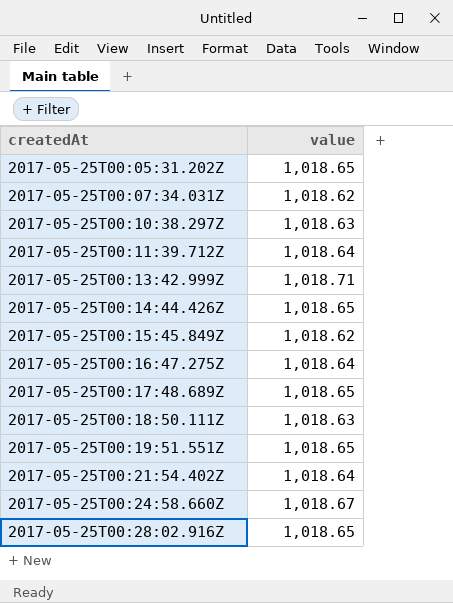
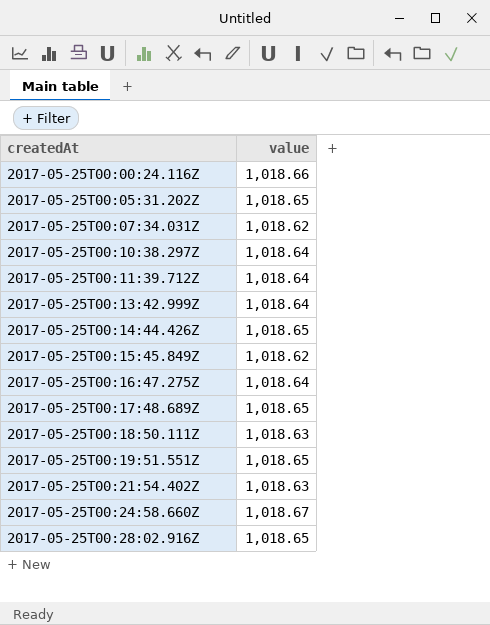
row 2017-05-25T00:00:24.116Z: none -> 1,018.66
2017-05-25T00:10:38.297Z | value: 1,018.63 -> 1,018.64
2017-05-25T00:13:42.999Z | value: 1,018.71 -> 1,018.64
2017-05-25T00:21:54.402Z | value: 1,018.64 -> 1,018.63

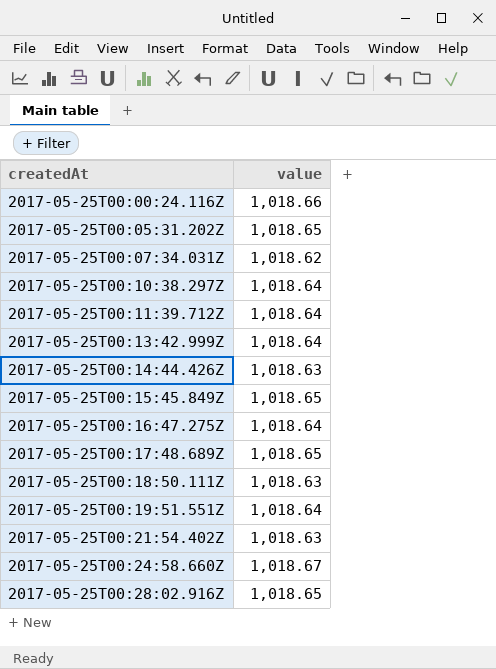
2017-05-25T00:14:44.426Z | value: 1,018.65 -> 1,018.63
2017-05-25T00:15:45.849Z | value: 1,018.62 -> 1,018.65
2017-05-25T00:19:51.551Z | value: 1,018.65 -> 1,018.64

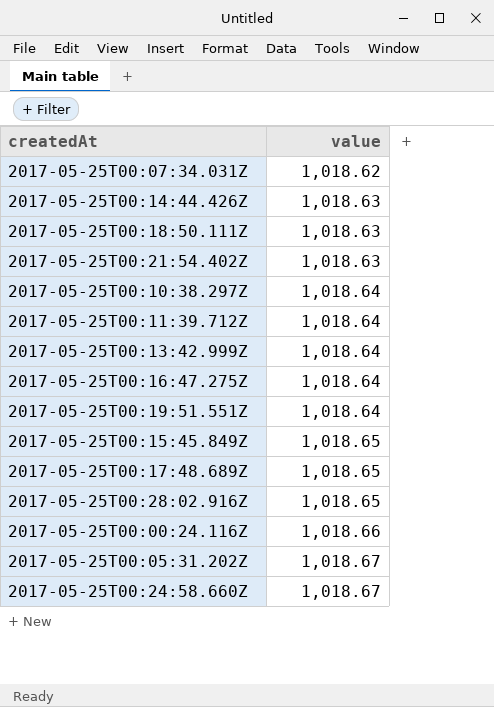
row order: createdAt ascending -> value ascending
2017-05-25T00:05:31.202Z | value: 1,018.65 -> 1,018.67

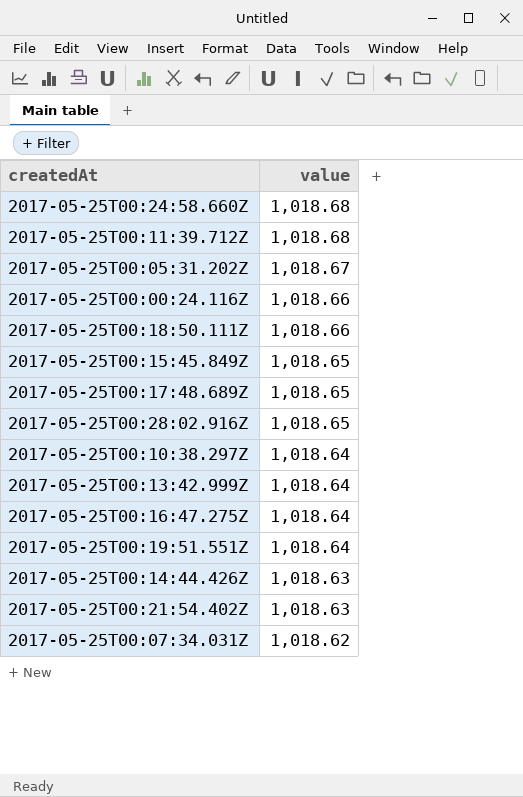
row order: value ascending -> value descending
2017-05-25T00:24:58.660Z | value: 1,018.67 -> 1,018.68
2017-05-25T00:11:39.712Z | value: 1,018.64 -> 1,018.68
2017-05-25T00:18:50.111Z | value: 1,018.63 -> 1,018.66

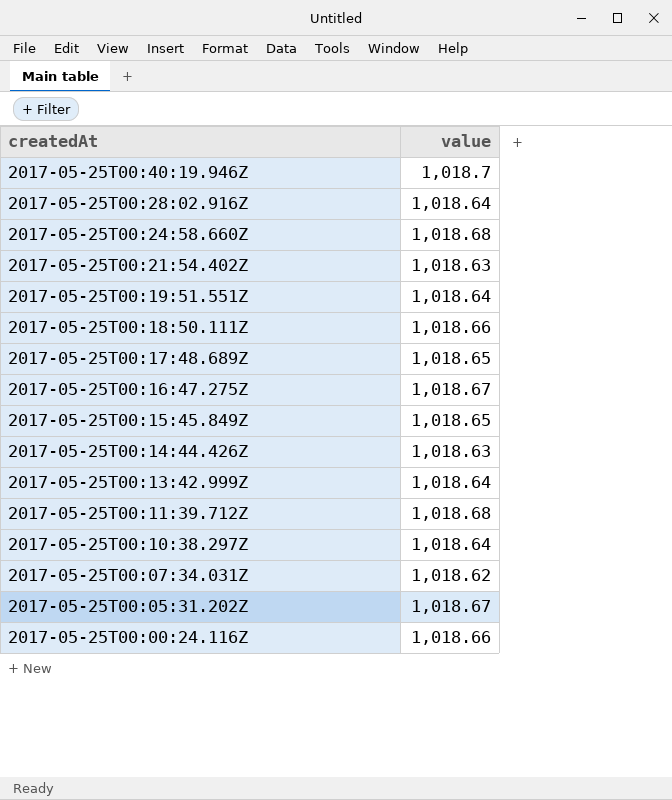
row order: value descending -> createdAt descending
row 2017-05-25T00:40:19.946Z: none -> 1,018.7
2017-05-25T00:28:02.916Z | value: 1,018.65 -> 1,018.64
2017-05-25T00:16:47.275Z | value: 1,018.64 -> 1,018.67

